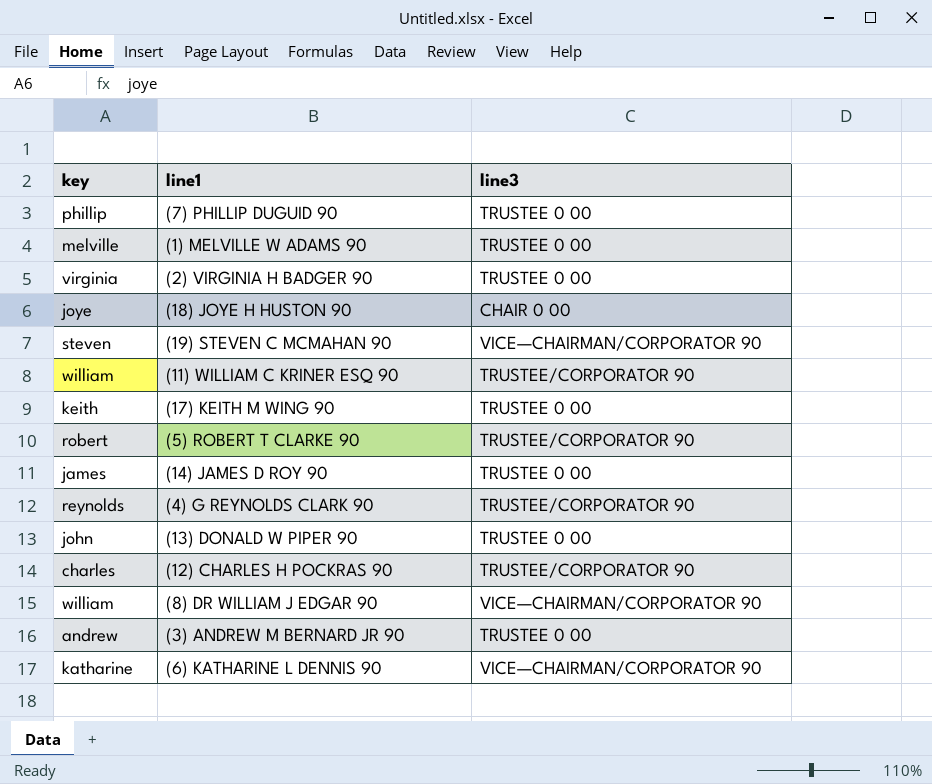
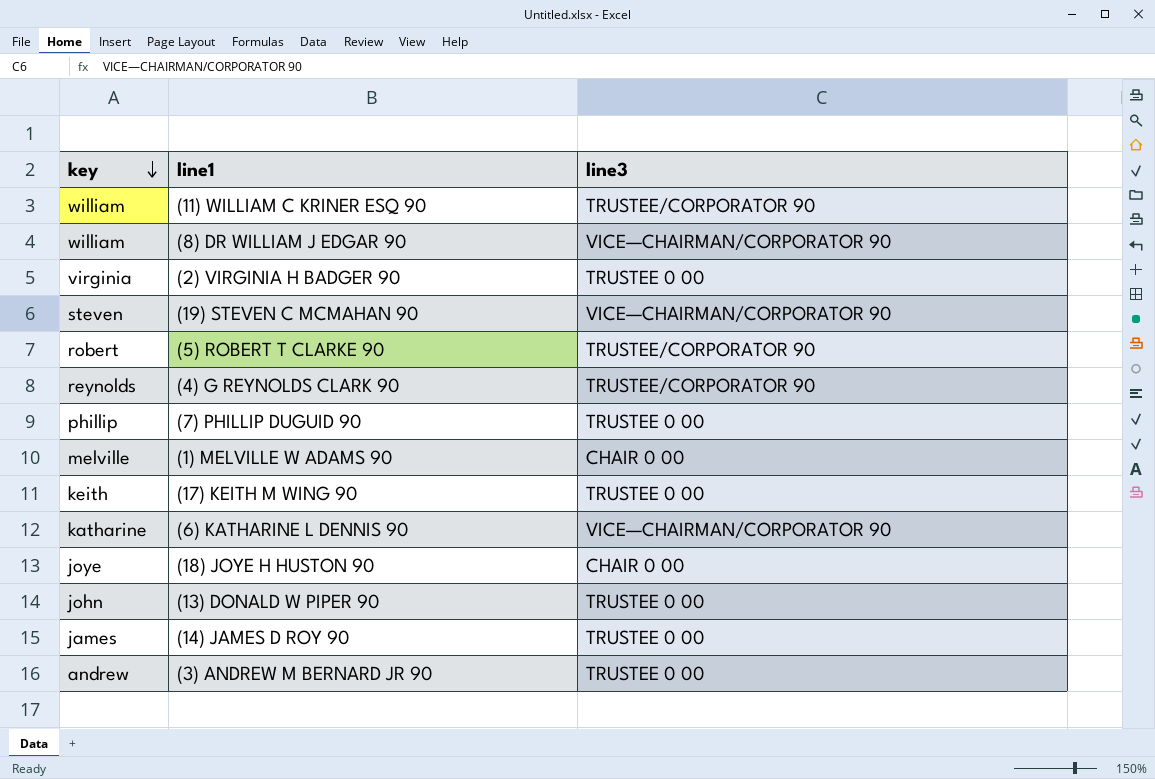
row order: none -> key descending
row (12) CHARLES H POCKRAS 90: charles | TRUSTEE/CORPORATOR 90 -> none
(1) MELVILLE W ADAMS 90 | line3: TRUSTEE 0 00 -> CHAIR 0 00

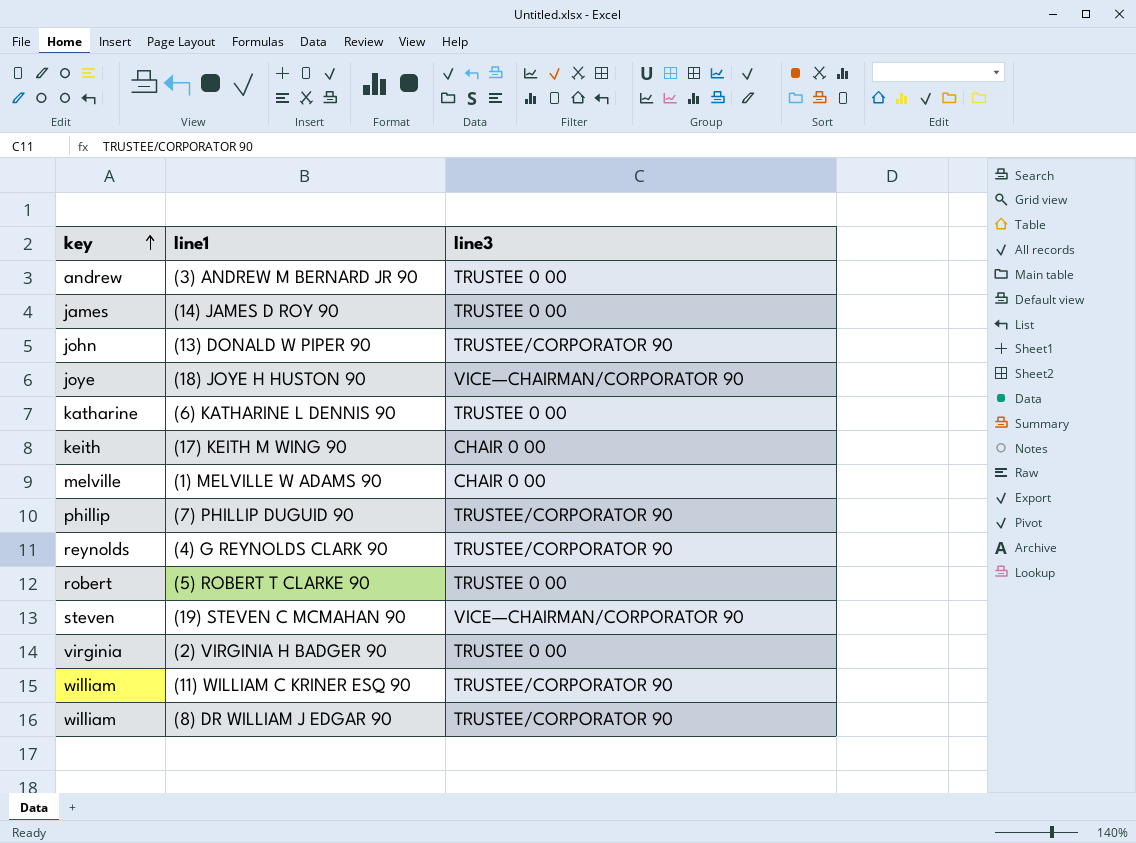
row order: key descending -> key ascending
(13) DONALD W PIPER 90 | line3: TRUSTEE 0 00 -> TRUSTEE/CORPORATOR 90
(18) JOYE H HUSTON 90 | line3: CHAIR 0 00 -> VICE—CHAIRMAN/CORPORATOR 90
(6) KATHARINE L DENNIS 90 | line3: VICE—CHAIRMAN/CORPORATOR 90 -> TRUSTEE 0 00
(17) KEITH M WING 90 | line3: TRUSTEE 0 00 -> CHAIR 0 00
(7) PHILLIP DUGUID 90 | line3: TRUSTEE 0 00 -> TRUSTEE/CORPORATOR 90
(5) ROBERT T CLARKE 90 | line3: TRUSTEE/CORPORATOR 90 -> TRUSTEE 0 00
(8) DR WILLIAM J EDGAR 90 | line3: VICE—CHAIRMAN/CORPORATOR 90 -> TRUSTEE/CORPORATOR 90

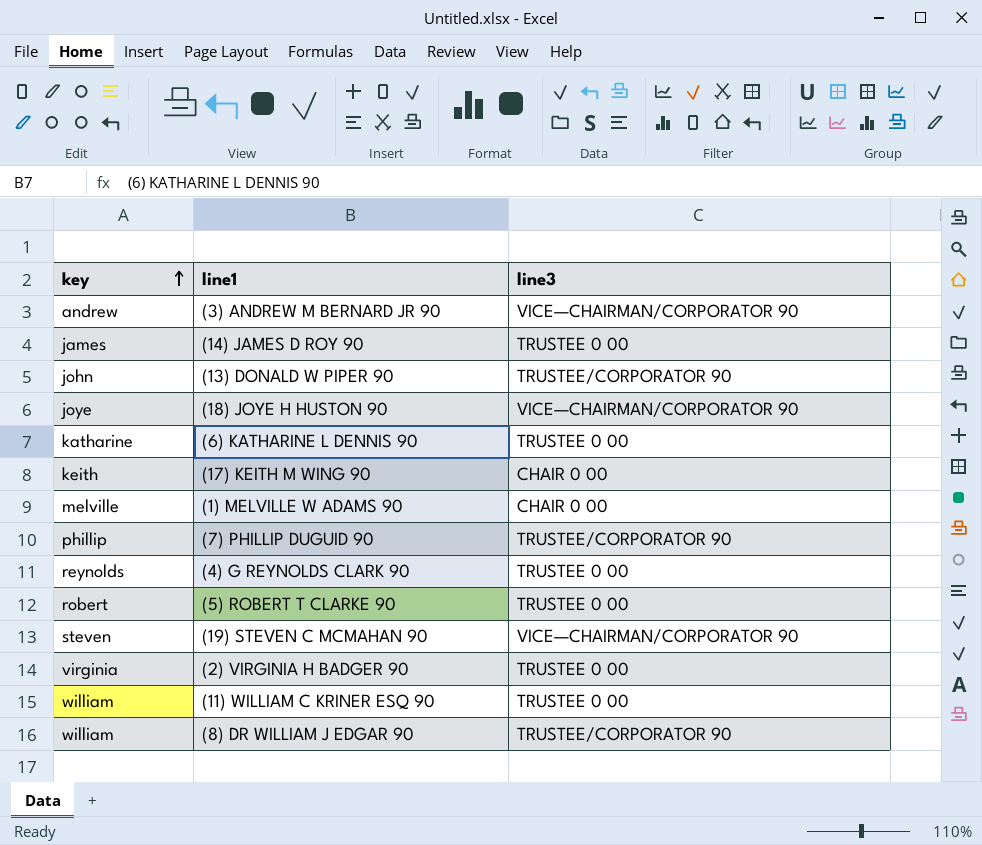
(3) ANDREW M BERNARD JR 90 | line3: TRUSTEE 0 00 -> VICE—CHAIRMAN/CORPORATOR 90
(4) G REYNOLDS CLARK 90 | line3: TRUSTEE/CORPORATOR 90 -> TRUSTEE 0 00
(11) WILLIAM C KRINER ESQ 90 | line3: TRUSTEE/CORPORATOR 90 -> TRUSTEE 0 00

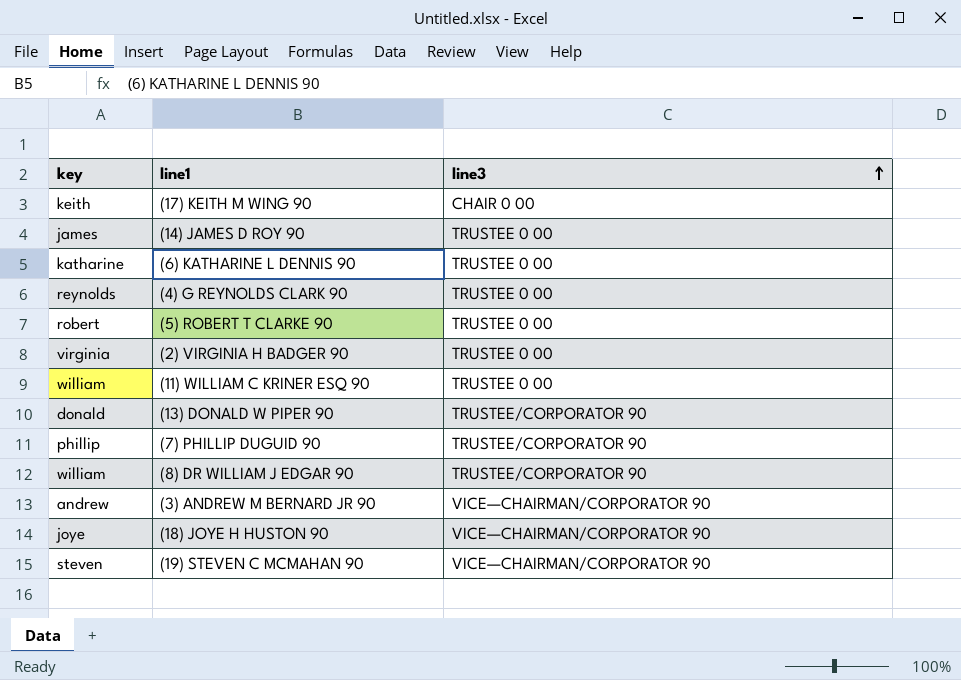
row order: key ascending -> line3 ascending
row (1) MELVILLE W ADAMS 90: melville | CHAIR 0 00 -> none
(13) DONALD W PIPER 90 | key: john -> donald

